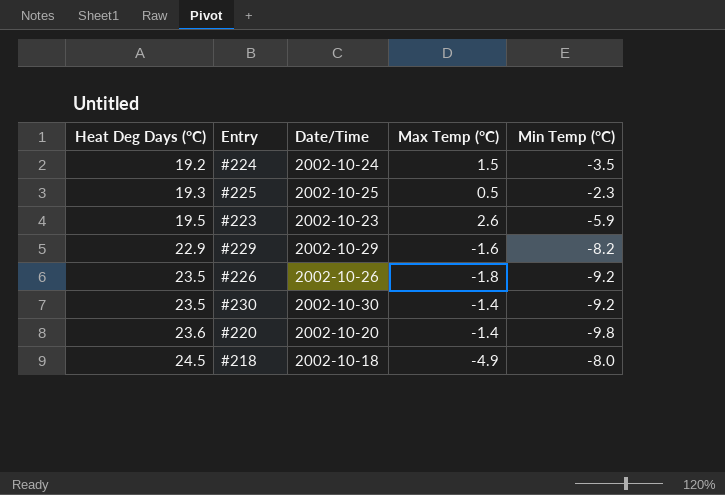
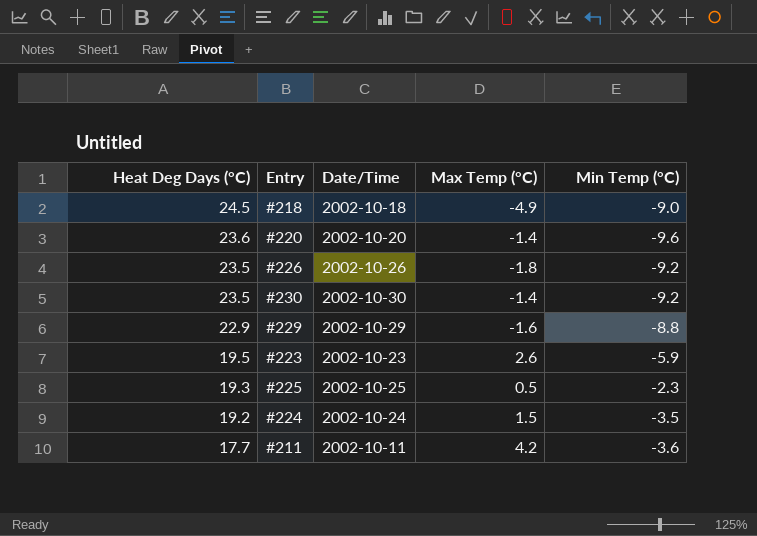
row order: Heat Deg Days (°C) ascending -> Heat Deg Days (°C) descending
#218 | Min Temp (°C): -8.0 -> -9.0
#220 | Min Temp (°C): -9.8 -> -9.6
#229 | Min Temp (°C): -8.2 -> -8.8
row #211: none -> 17.7 | 2002-10-11 | 4.2 | -3.6

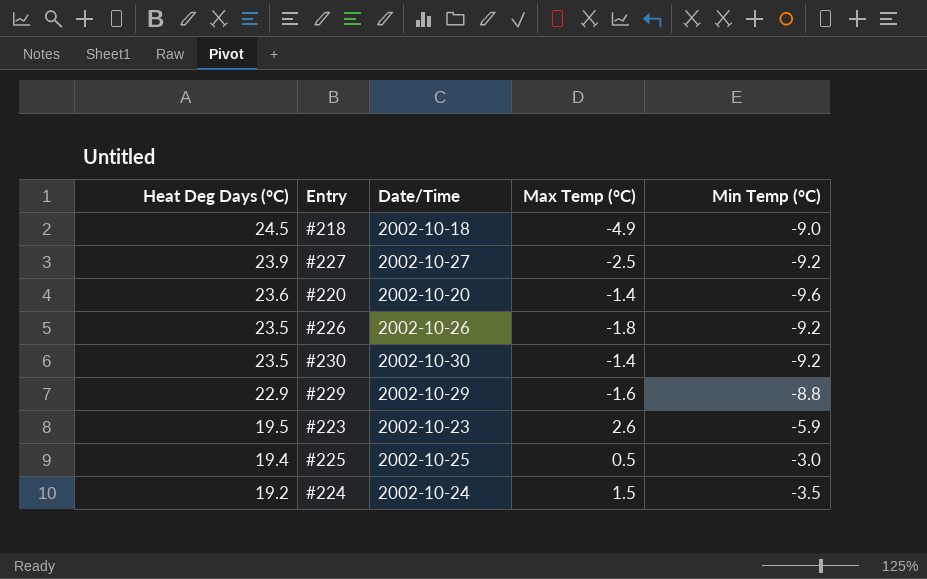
row #211: 17.7 | 2002-10-11 | 4.2 | -3.6 -> none
row #227: none -> 23.9 | 2002-10-27 | -2.5 | -9.2
#225 | Heat Deg Days (°C): 19.3 -> 19.4
#225 | Min Temp (°C): -2.3 -> -3.0

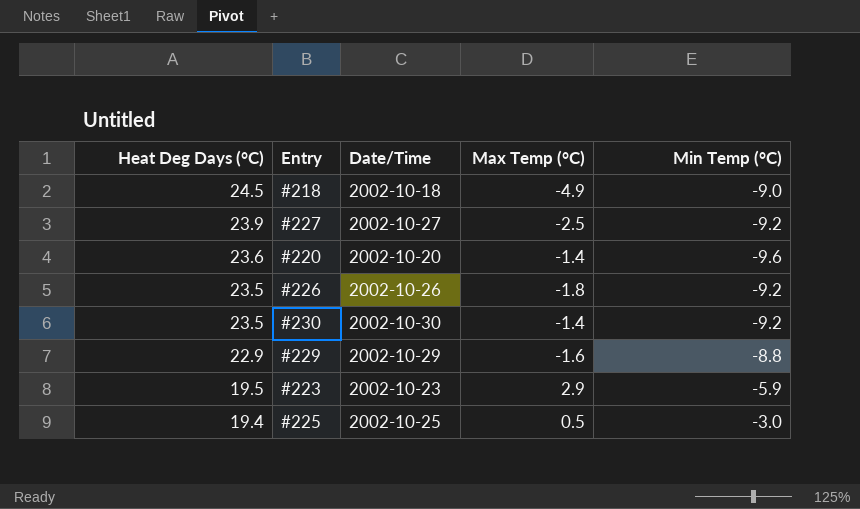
row #224: 19.2 | 2002-10-24 | 1.5 | -3.5 -> none
#223 | Max Temp (°C): 2.6 -> 2.9

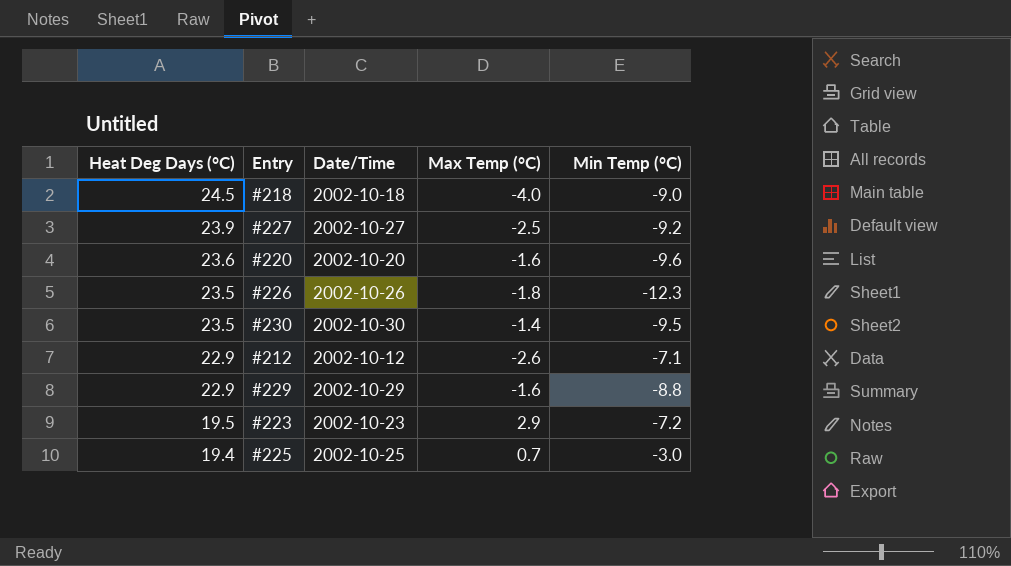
#218 | Max Temp (°C): -4.9 -> -4.0
#220 | Max Temp (°C): -1.4 -> -1.6
#226 | Min Temp (°C): -9.2 -> -12.3
#230 | Min Temp (°C): -9.2 -> -9.5
row #212: none -> 22.9 | 2002-10-12 | -2.6 | -7.1
#223 | Min Temp (°C): -5.9 -> -7.2
#225 | Max Temp (°C): 0.5 -> 0.7

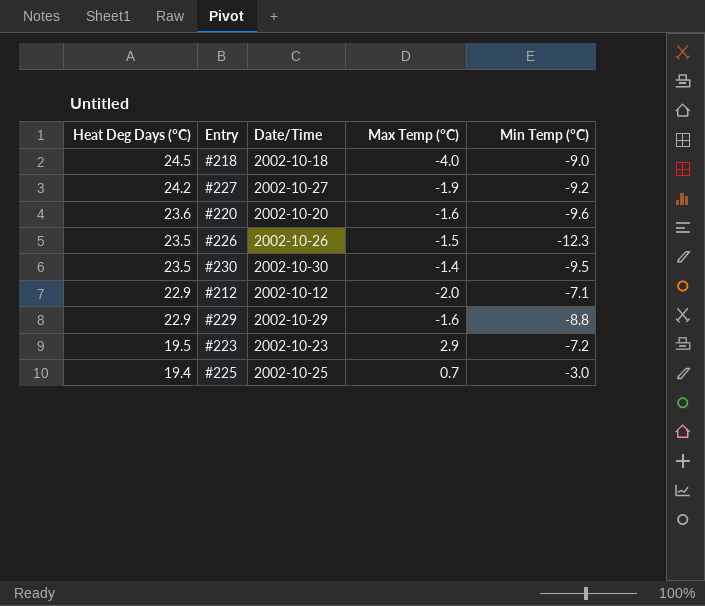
#227 | Heat Deg Days (°C): 23.9 -> 24.2
#227 | Max Temp (°C): -2.5 -> -1.9
#226 | Max Temp (°C): -1.8 -> -1.5
#212 | Max Temp (°C): -2.6 -> -2.0

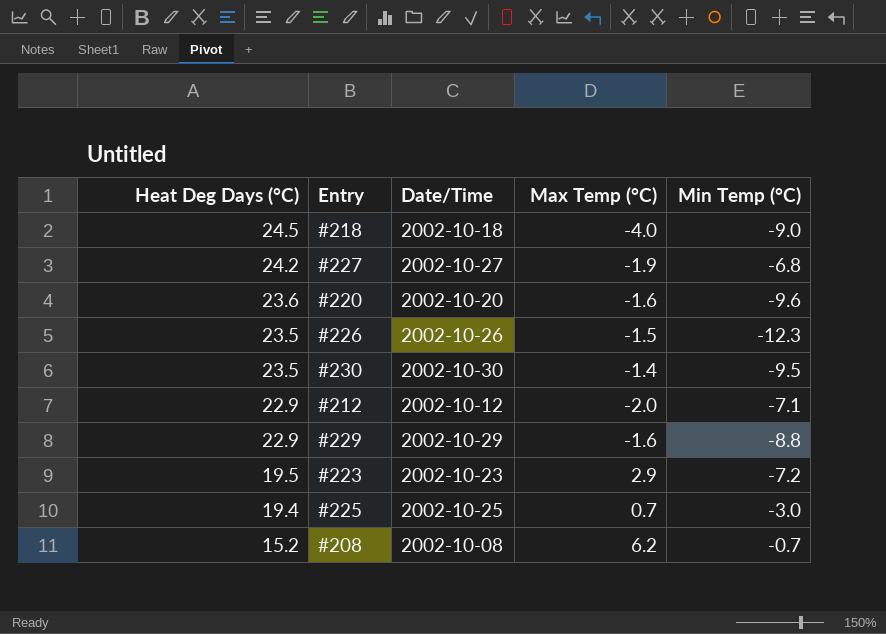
#227 | Min Temp (°C): -9.2 -> -6.8
row #208: none -> 15.2 | 2002-10-08 | 6.2 | -0.7

